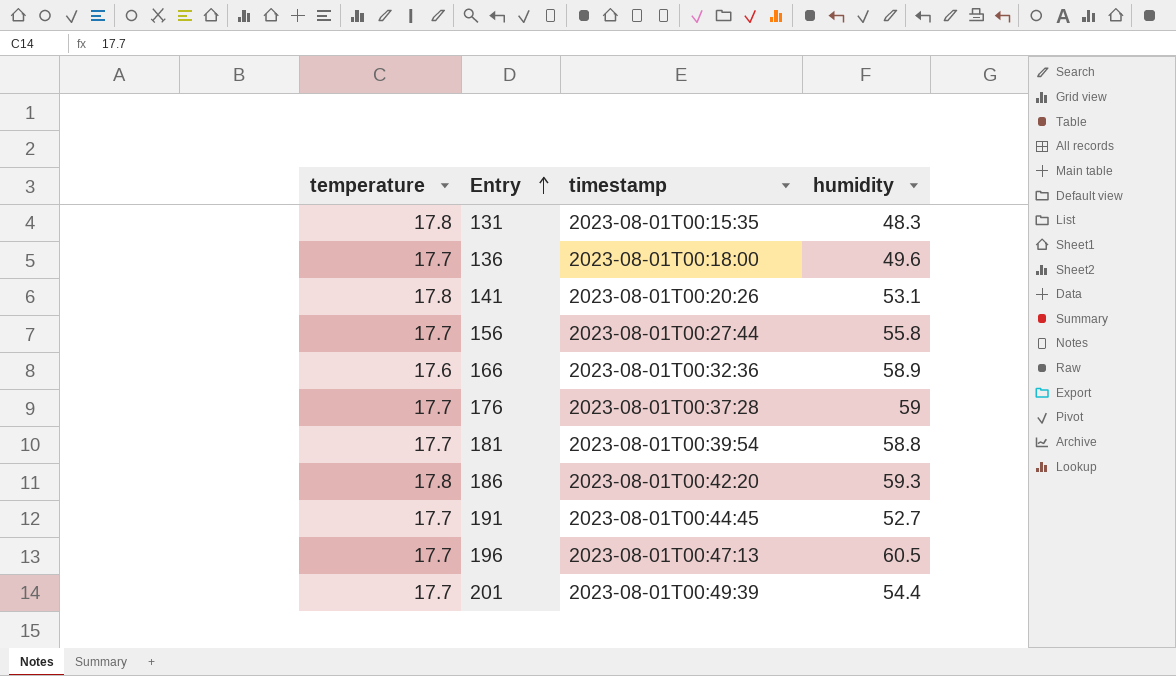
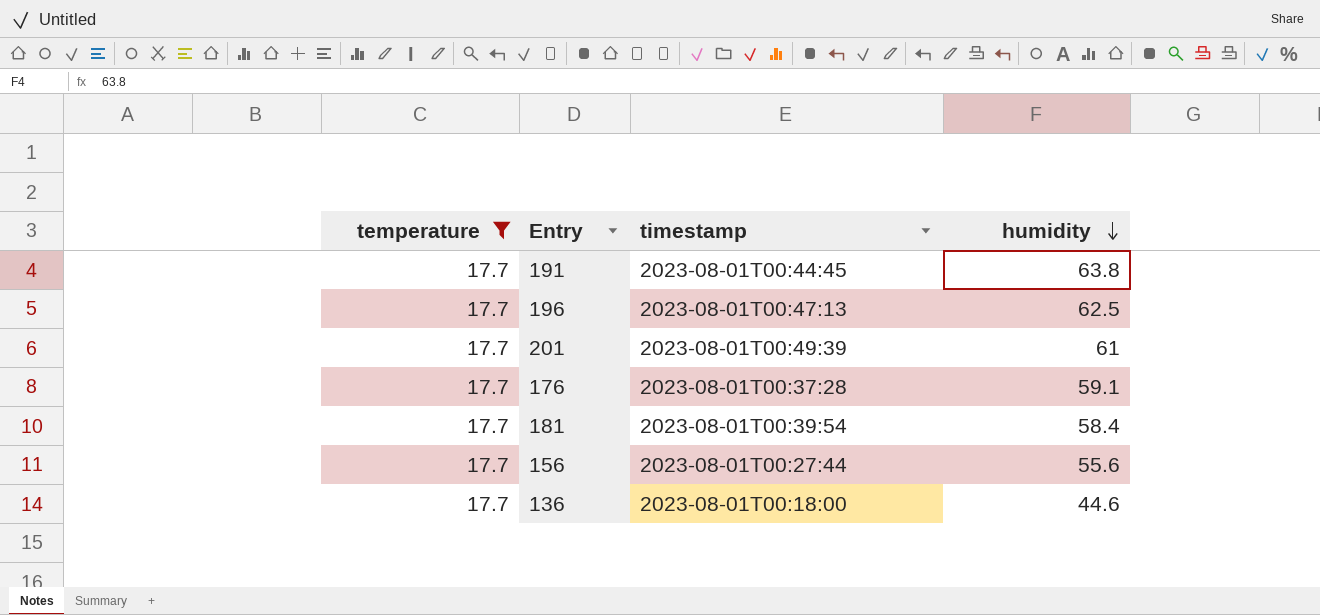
filter: none -> temperature = 17.7
row order: Entry ascending -> humidity descending
191 | humidity: 52.7 -> 63.8
196 | humidity: 60.5 -> 62.5
201 | humidity: 54.4 -> 61
176 | humidity: 59 -> 59.1
181 | humidity: 58.8 -> 58.4
156 | humidity: 55.8 -> 55.6
136 | humidity: 49.6 -> 44.6

